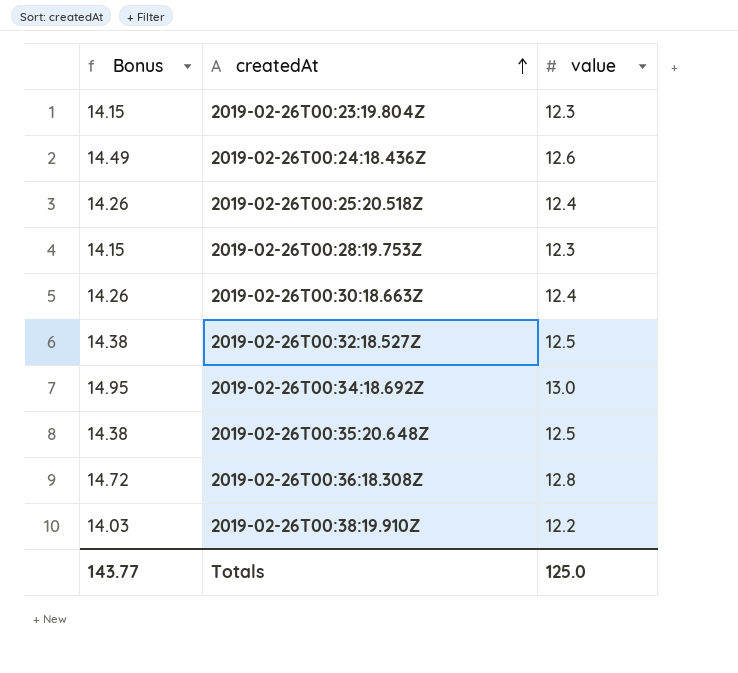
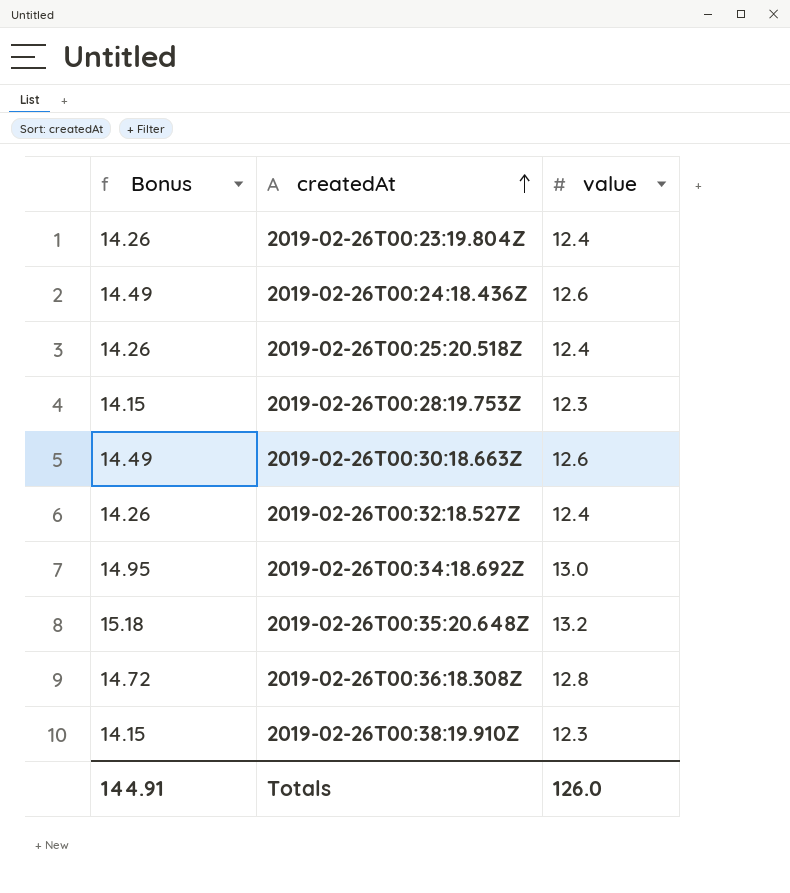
2019-02-26T00:23:19.804Z | Bonus: 14.15 -> 14.26
2019-02-26T00:23:19.804Z | value: 12.3 -> 12.4
2019-02-26T00:30:18.663Z | Bonus: 14.26 -> 14.49
2019-02-26T00:30:18.663Z | value: 12.4 -> 12.6
2019-02-26T00:32:18.527Z | Bonus: 14.38 -> 14.26
2019-02-26T00:32:18.527Z | value: 12.5 -> 12.4
2019-02-26T00:35:20.648Z | Bonus: 14.38 -> 15.18
2019-02-26T00:35:20.648Z | value: 12.5 -> 13.2
2019-02-26T00:38:19.910Z | Bonus: 14.03 -> 14.15
2019-02-26T00:38:19.910Z | value: 12.2 -> 12.3
Totals | Bonus: 143.77 -> 144.91
Totals | value: 125.0 -> 126.0

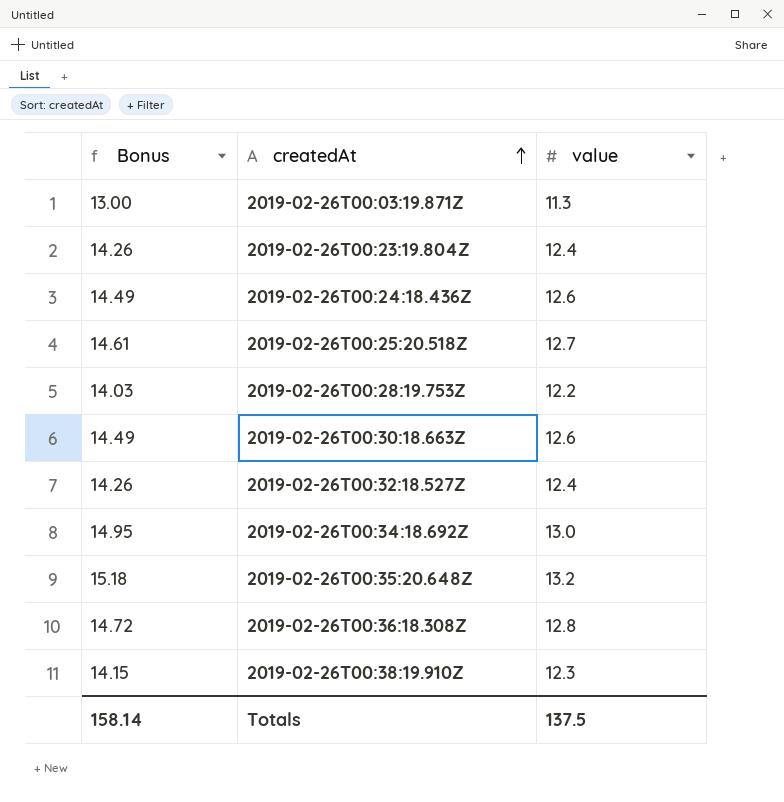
row 2019-02-26T00:03:19.871Z: none -> 13.00 | 11.3
2019-02-26T00:25:20.518Z | Bonus: 14.26 -> 14.61
2019-02-26T00:25:20.518Z | value: 12.4 -> 12.7
2019-02-26T00:28:19.753Z | Bonus: 14.15 -> 14.03
2019-02-26T00:28:19.753Z | value: 12.3 -> 12.2
Totals | Bonus: 144.91 -> 158.14
Totals | value: 126.0 -> 137.5

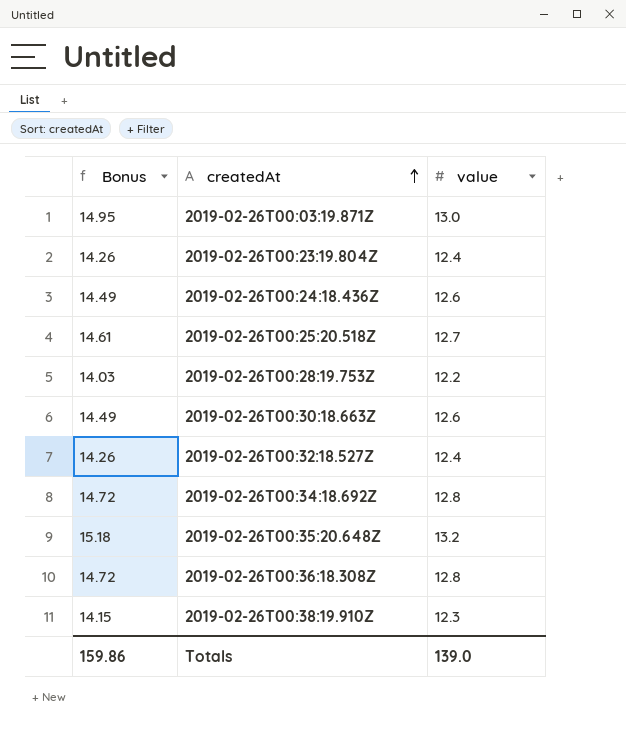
2019-02-26T00:03:19.871Z | Bonus: 13.00 -> 14.95
2019-02-26T00:03:19.871Z | value: 11.3 -> 13.0
2019-02-26T00:34:18.692Z | Bonus: 14.95 -> 14.72
2019-02-26T00:34:18.692Z | value: 13.0 -> 12.8
Totals | Bonus: 158.14 -> 159.86
Totals | value: 137.5 -> 139.0

